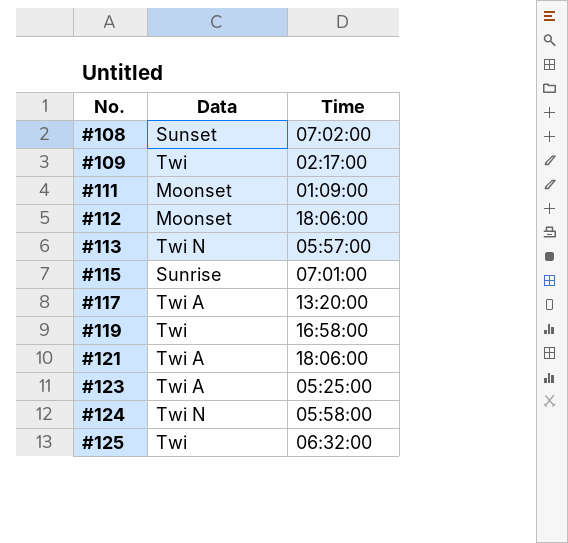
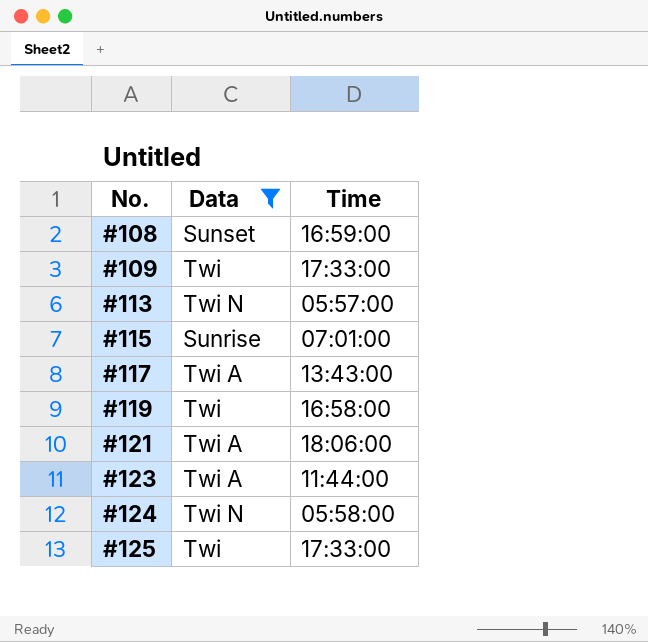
filter: none -> Data != Moonset
#108 | Time: 07:02:00 -> 16:59:00
#109 | Time: 02:17:00 -> 17:33:00
#117 | Time: 13:20:00 -> 13:43:00
#123 | Time: 05:25:00 -> 11:44:00
#125 | Time: 06:32:00 -> 17:33:00

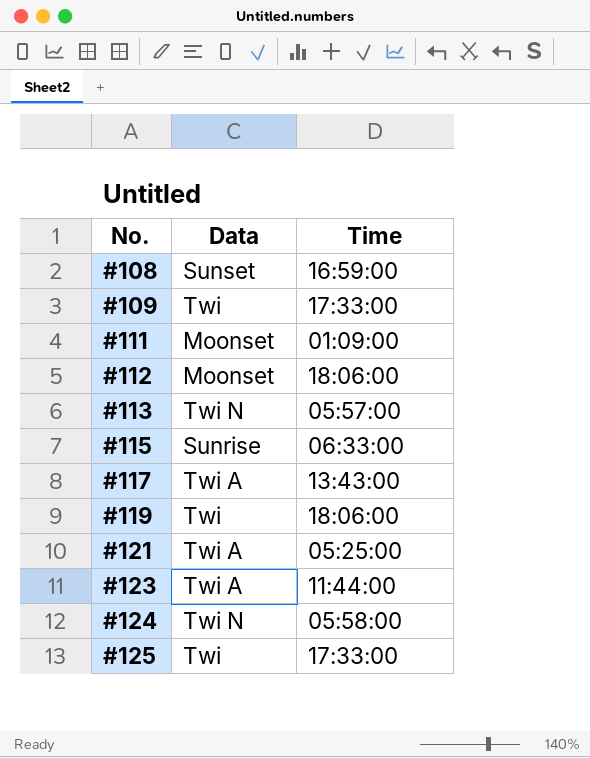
filter: Data != Moonset -> none
#115 | Time: 07:01:00 -> 06:33:00
#119 | Time: 16:58:00 -> 18:06:00
#121 | Time: 18:06:00 -> 05:25:00

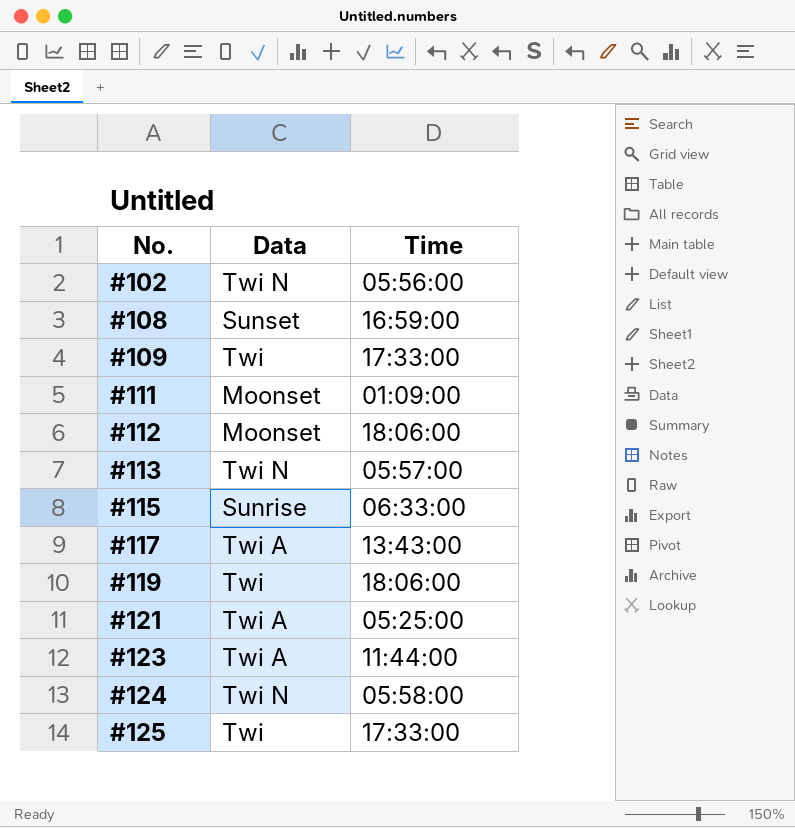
row #102: none -> Twi N | 05:56:00

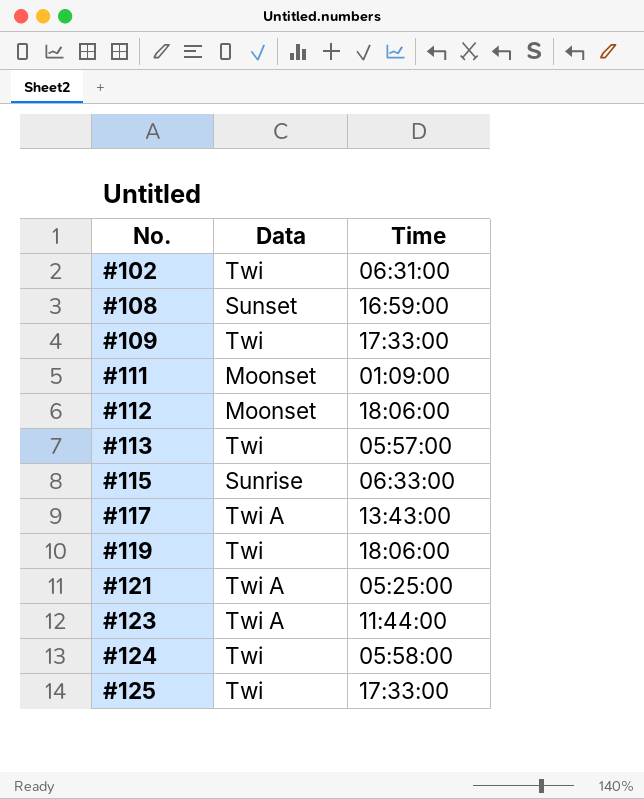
#102 | Data: Twi N -> Twi
#102 | Time: 05:56:00 -> 06:31:00
#113 | Data: Twi N -> Twi
#124 | Data: Twi N -> Twi

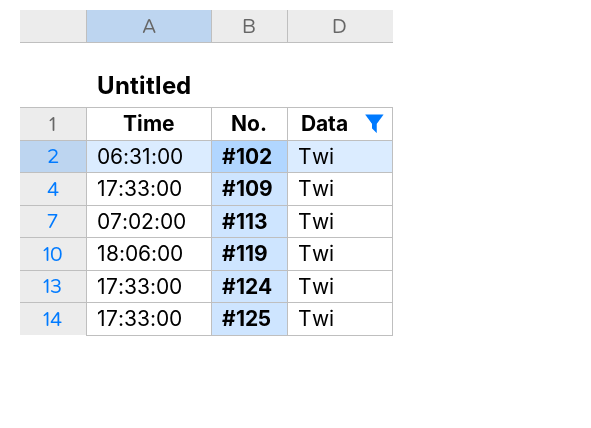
filter: none -> Data = Twi
column Time | position: 3 -> 1
#113 | Time: 05:57:00 -> 07:02:00
#124 | Time: 05:58:00 -> 17:33:00

